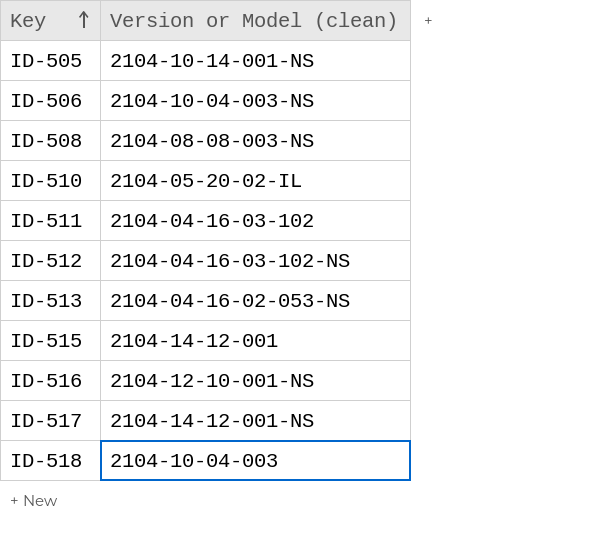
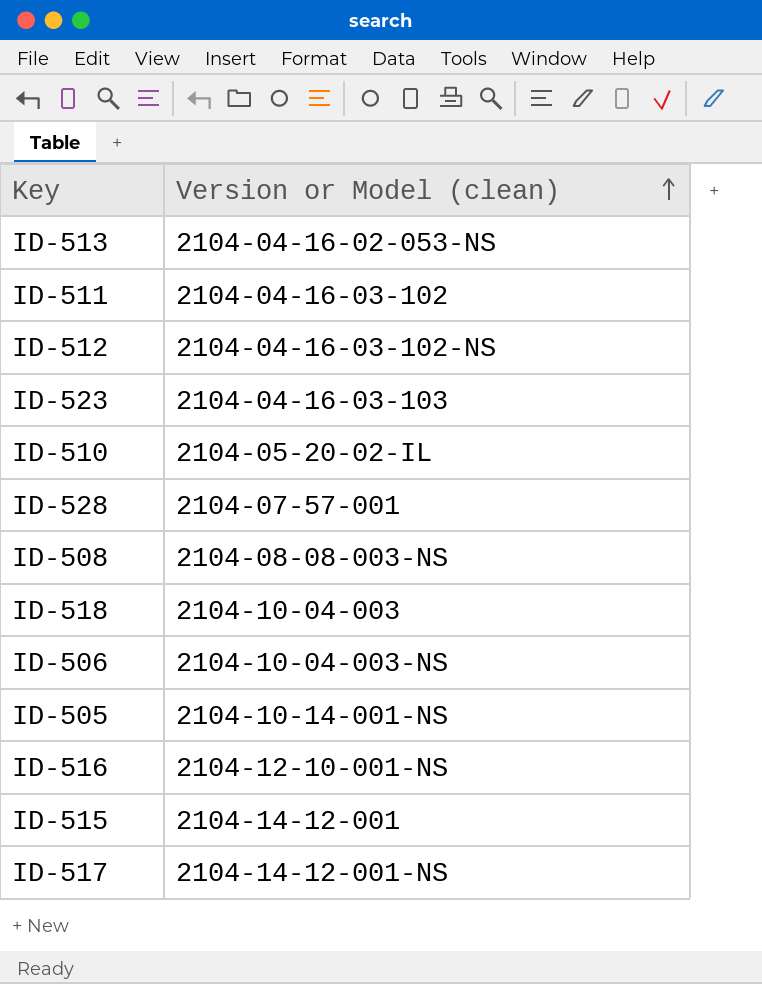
row order: Key ascending -> Version or Model (clean) ascending
row ID-523: none -> 2104-04-16-03-103
row ID-528: none -> 2104-07-57-001

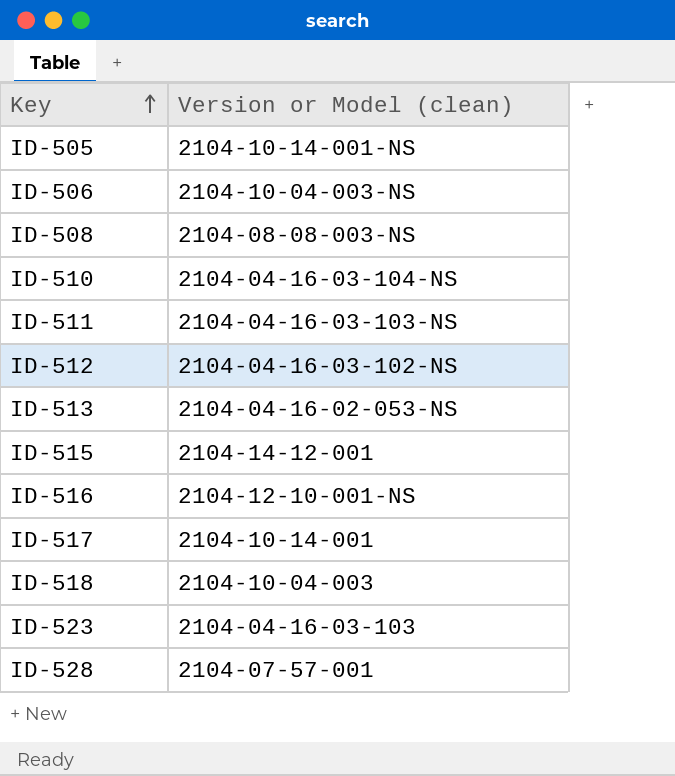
row order: Version or Model (clean) ascending -> Key ascending
ID-510 | Version or Model (clean): 2104-05-20-02-IL -> 2104-04-16-03-104-NS
ID-511 | Version or Model (clean): 2104-04-16-03-102 -> 2104-04-16-03-103-NS
ID-517 | Version or Model (clean): 2104-14-12-001-NS -> 2104-10-14-001

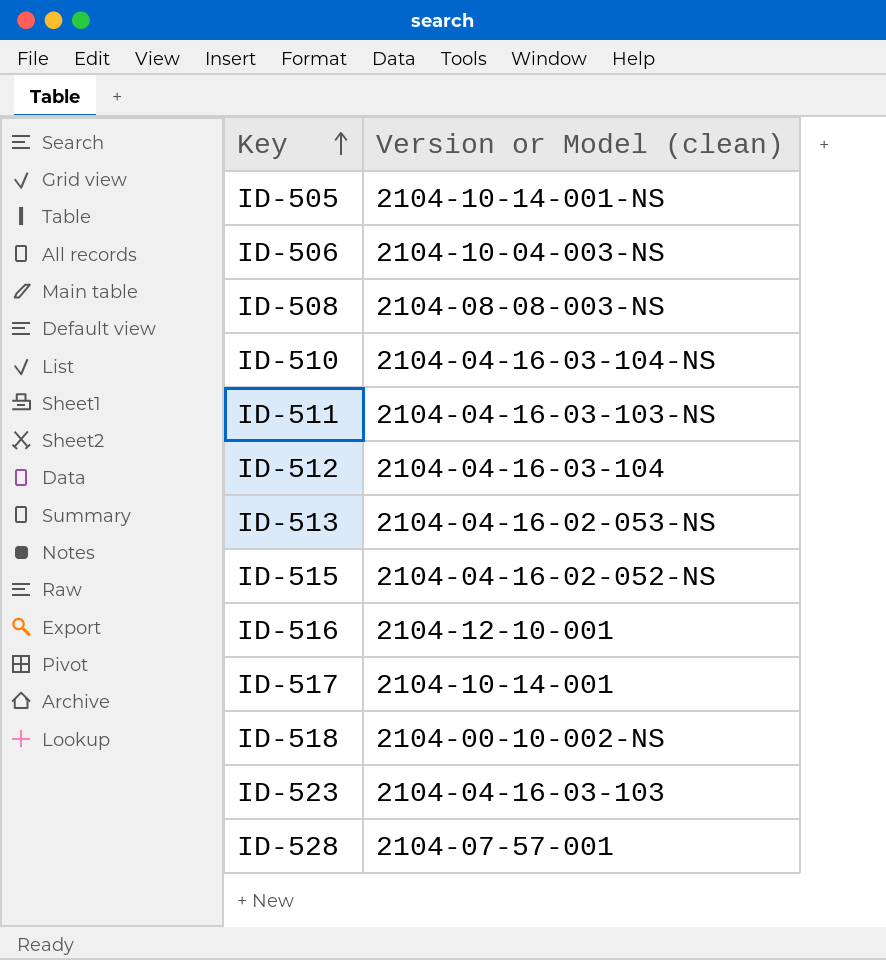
ID-512 | Version or Model (clean): 2104-04-16-03-102-NS -> 2104-04-16-03-104
ID-515 | Version or Model (clean): 2104-14-12-001 -> 2104-04-16-02-052-NS
ID-516 | Version or Model (clean): 2104-12-10-001-NS -> 2104-12-10-001
ID-518 | Version or Model (clean): 2104-10-04-003 -> 2104-00-10-002-NS

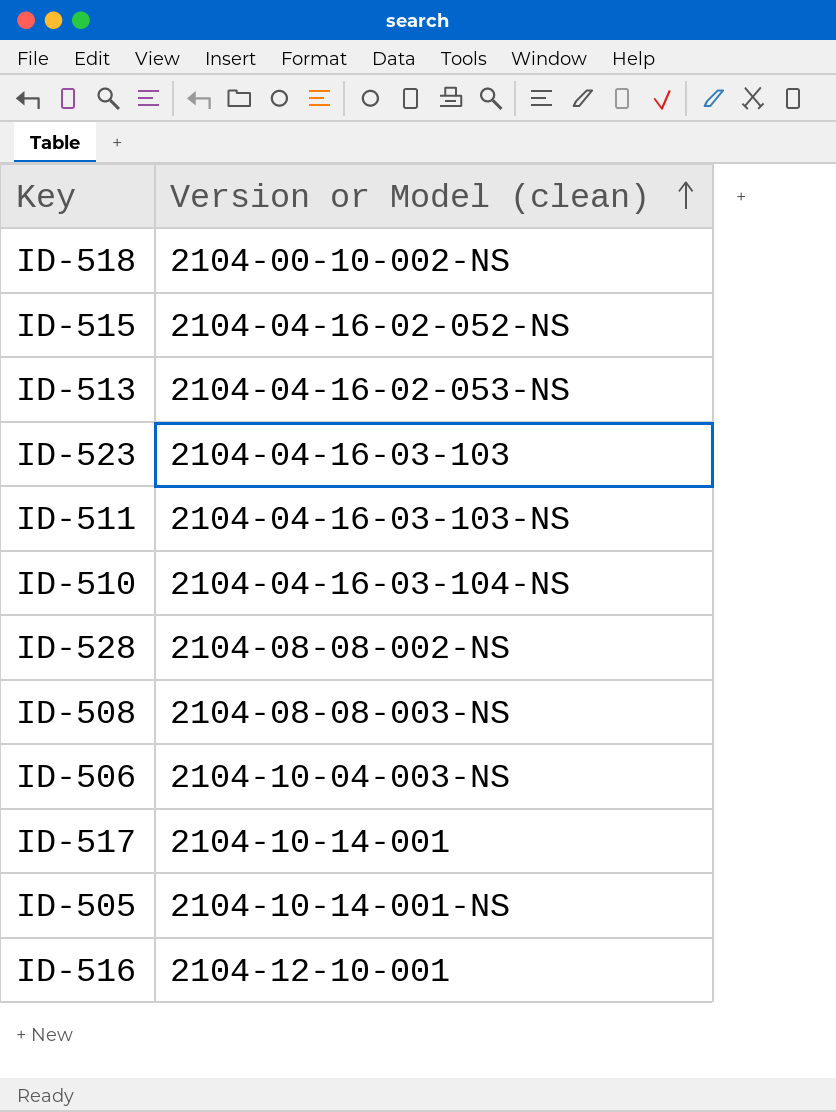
row order: Key ascending -> Version or Model (clean) ascending
row ID-512: 2104-04-16-03-104 -> none
ID-528 | Version or Model (clean): 2104-07-57-001 -> 2104-08-08-002-NS

